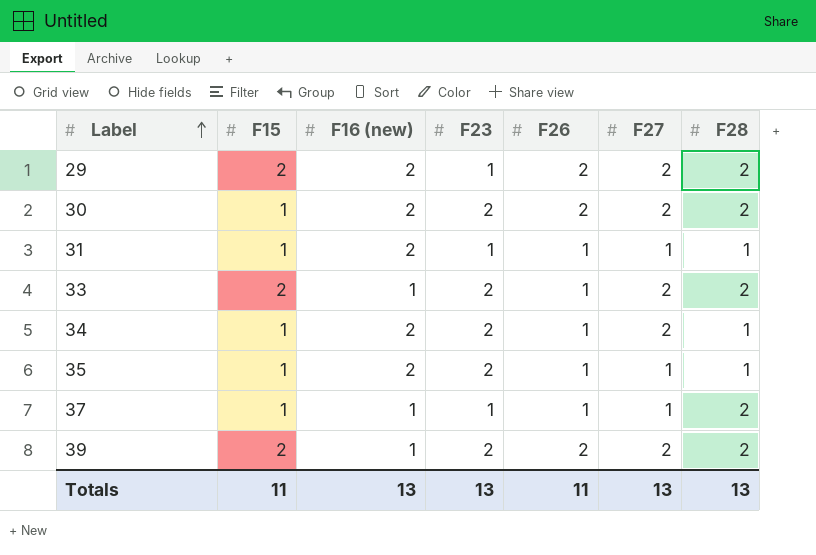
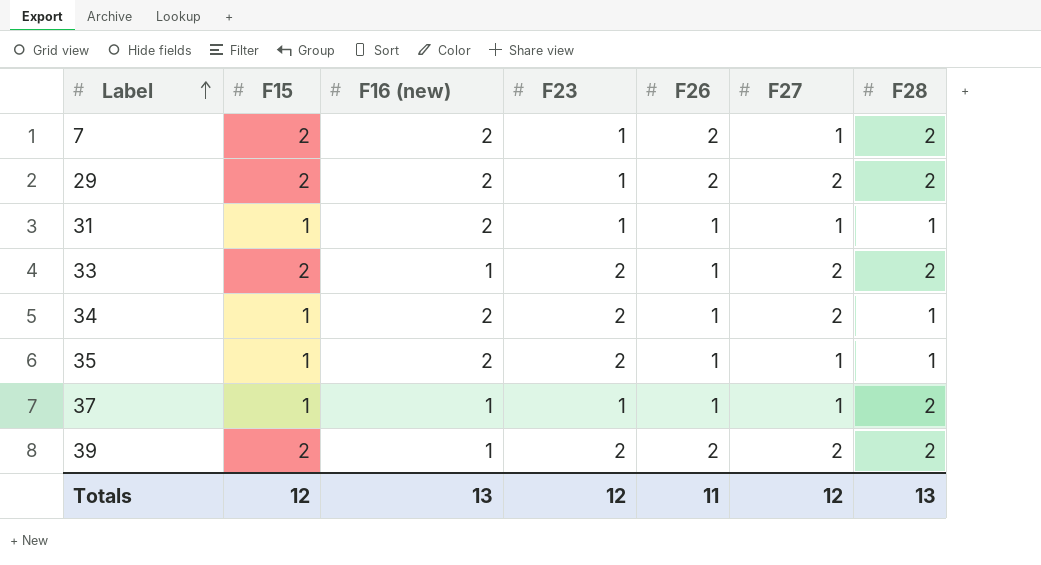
row 30: 1 | 2 | 2 | 2 | 2 | 2 -> none
row 7: none -> 2 | 2 | 1 | 2 | 1 | 2
Totals | F15: 11 -> 12
Totals | F23: 13 -> 12
Totals | F27: 13 -> 12

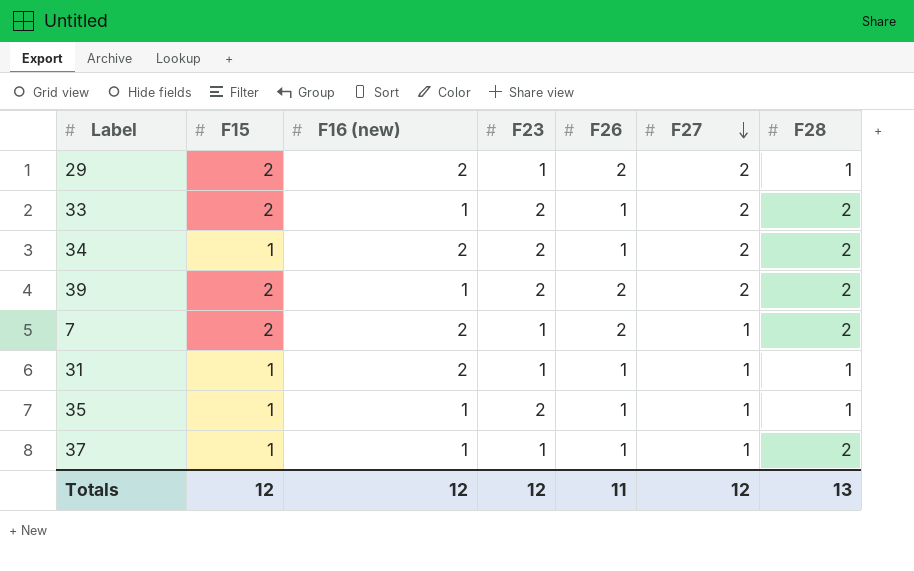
row order: Label ascending -> F27 descending
29 | F28: 2 -> 1
34 | F28: 1 -> 2
35 | F16 (new): 2 -> 1
Totals | F16 (new): 13 -> 12

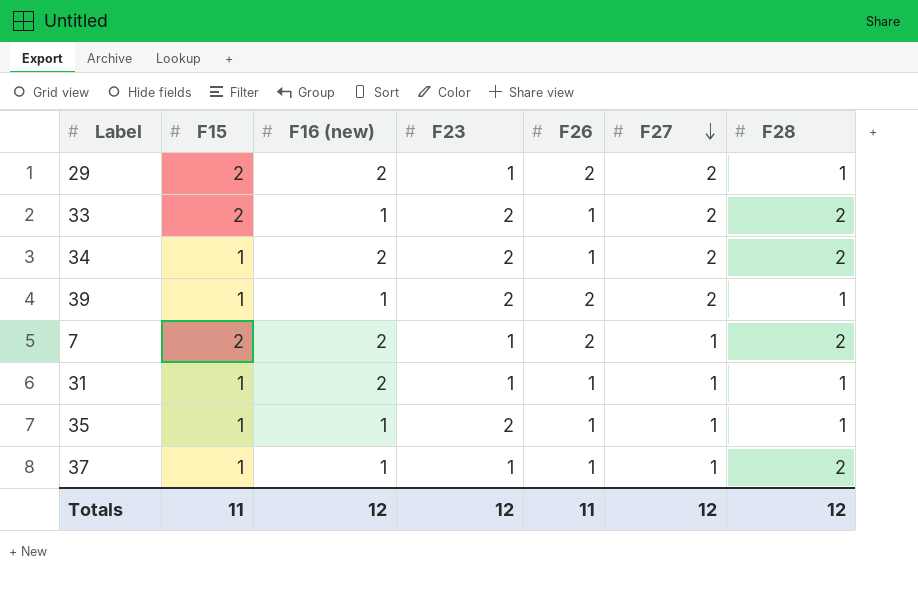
39 | F15: 2 -> 1
39 | F28: 2 -> 1
Totals | F15: 12 -> 11
Totals | F28: 13 -> 12

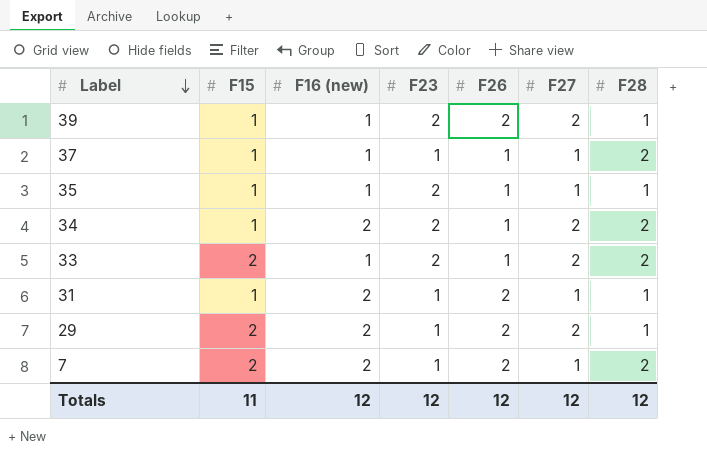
row order: F27 descending -> Label descending
31 | F26: 1 -> 2
Totals | F26: 11 -> 12

